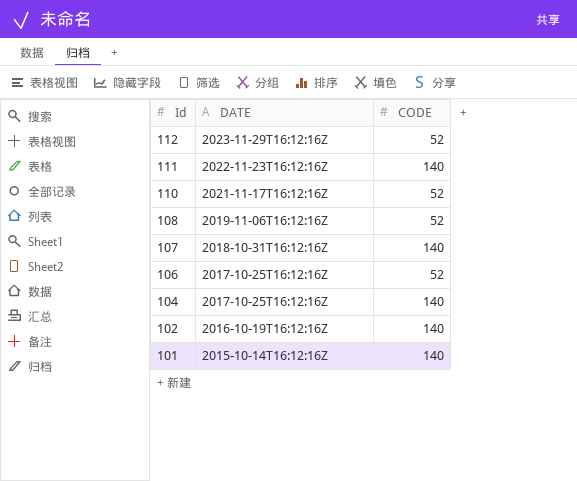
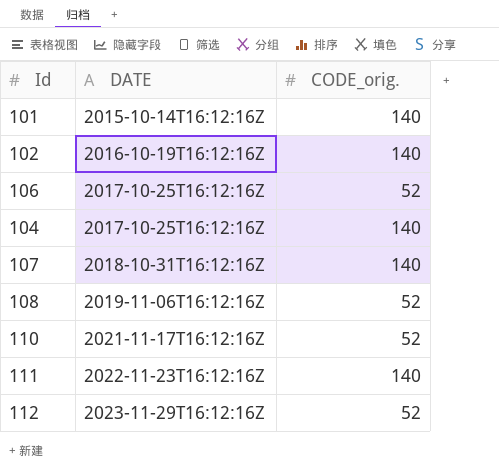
row order: Id descending -> DATE ascending
column name: CODE -> CODE_orig.

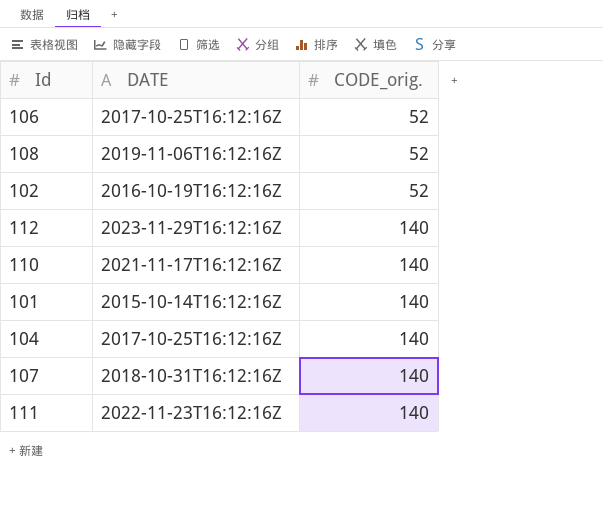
row order: DATE ascending -> CODE_orig. ascending
102 | CODE_orig.: 140 -> 52
112 | CODE_orig.: 52 -> 140
110 | CODE_orig.: 52 -> 140

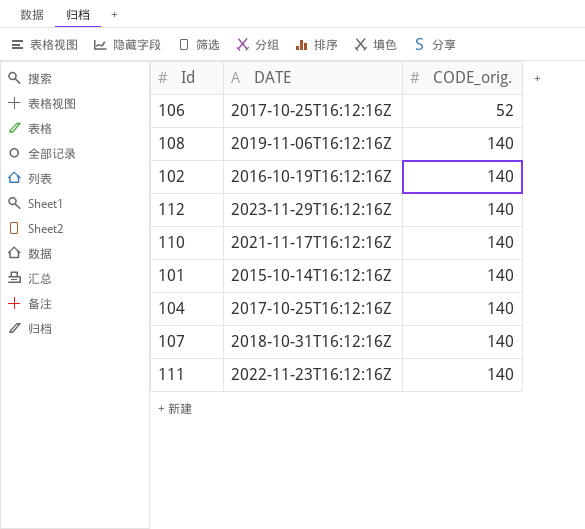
108 | CODE_orig.: 52 -> 140
102 | CODE_orig.: 52 -> 140

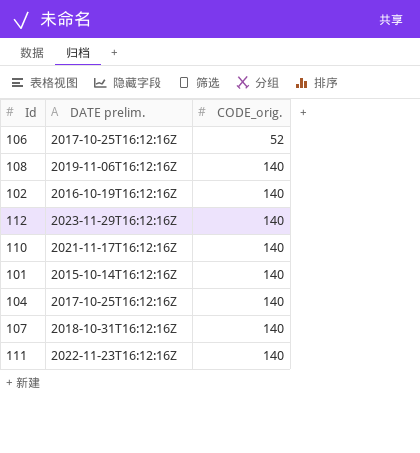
column name: DATE -> DATE prelim.

